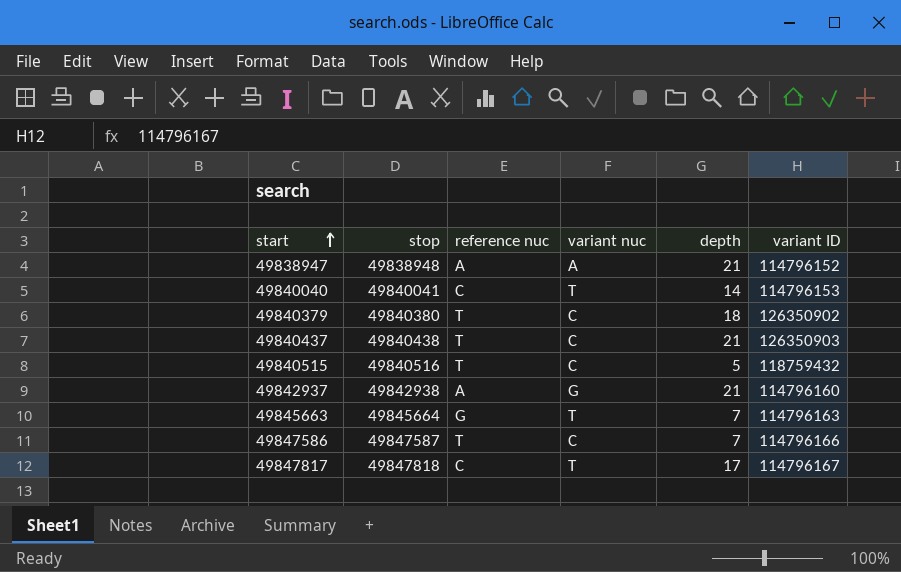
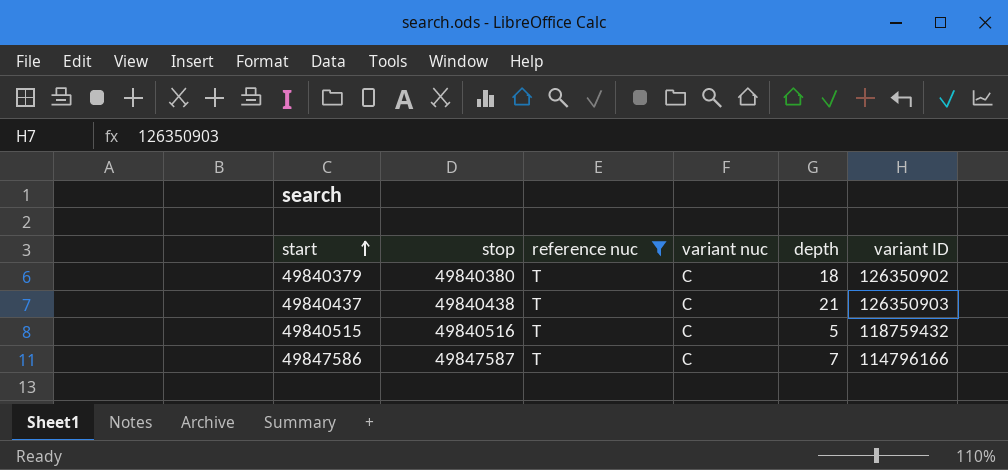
filter: none -> reference nuc = T

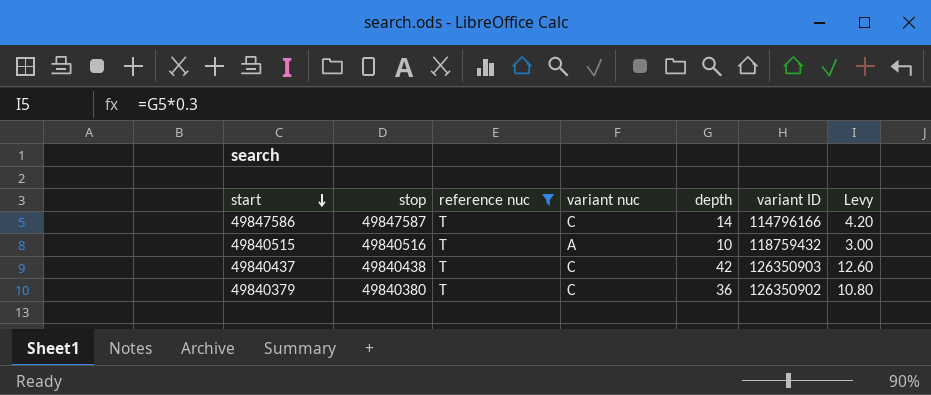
row order: start ascending -> start descending
column Levy | formula: none -> [depth] * 0.3
49847586 | depth: 7 -> 14
49840515 | variant nuc: C -> A
49840515 | depth: 5 -> 10
49840437 | depth: 21 -> 42
49840379 | depth: 18 -> 36

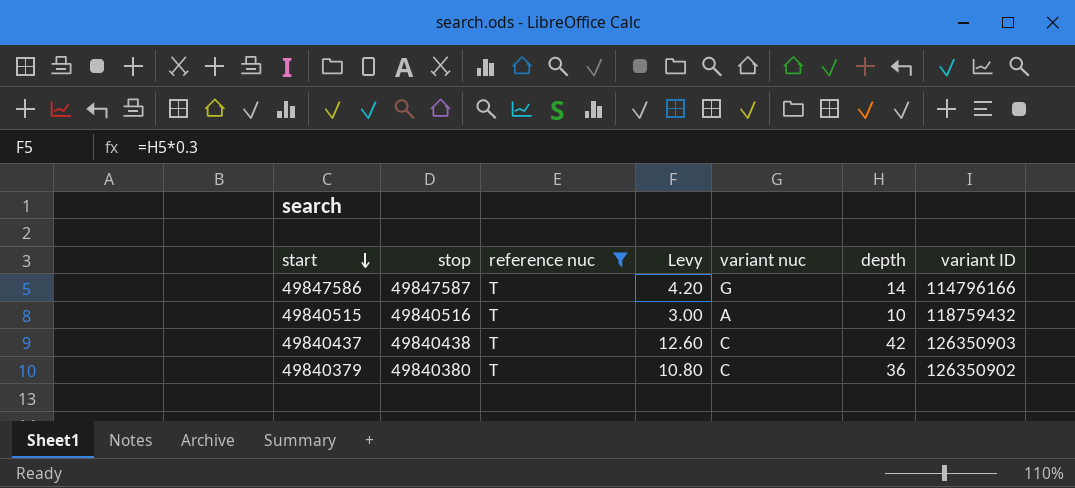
column Levy | position: 7 -> 4
49847586 | variant nuc: C -> G

